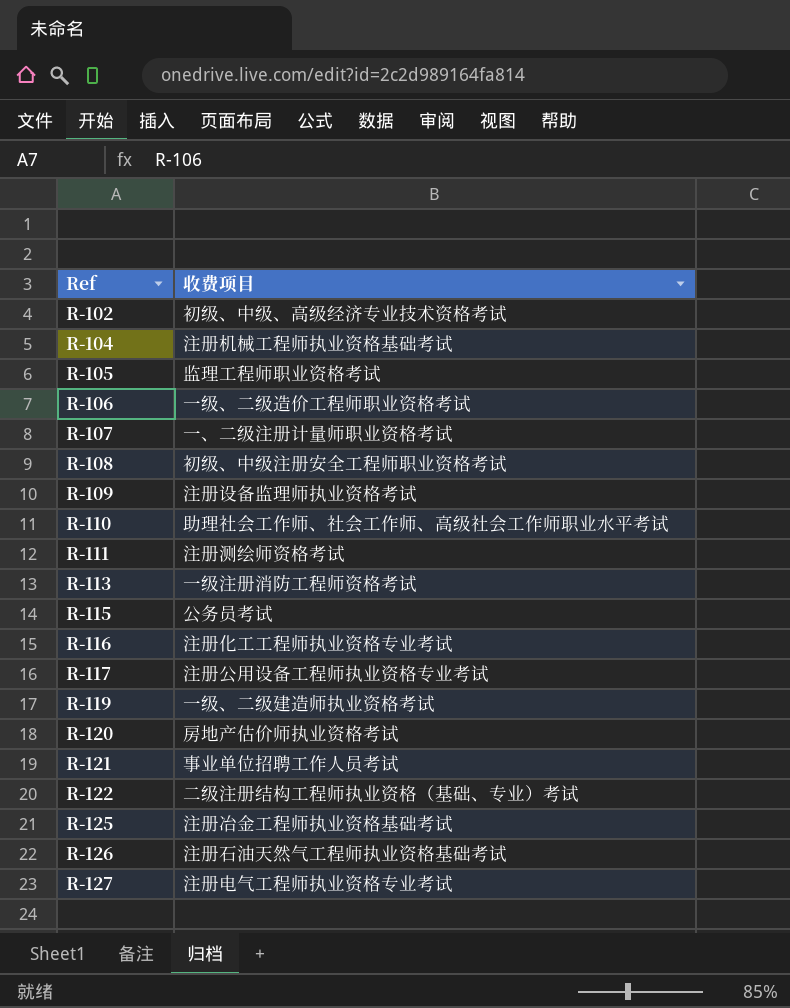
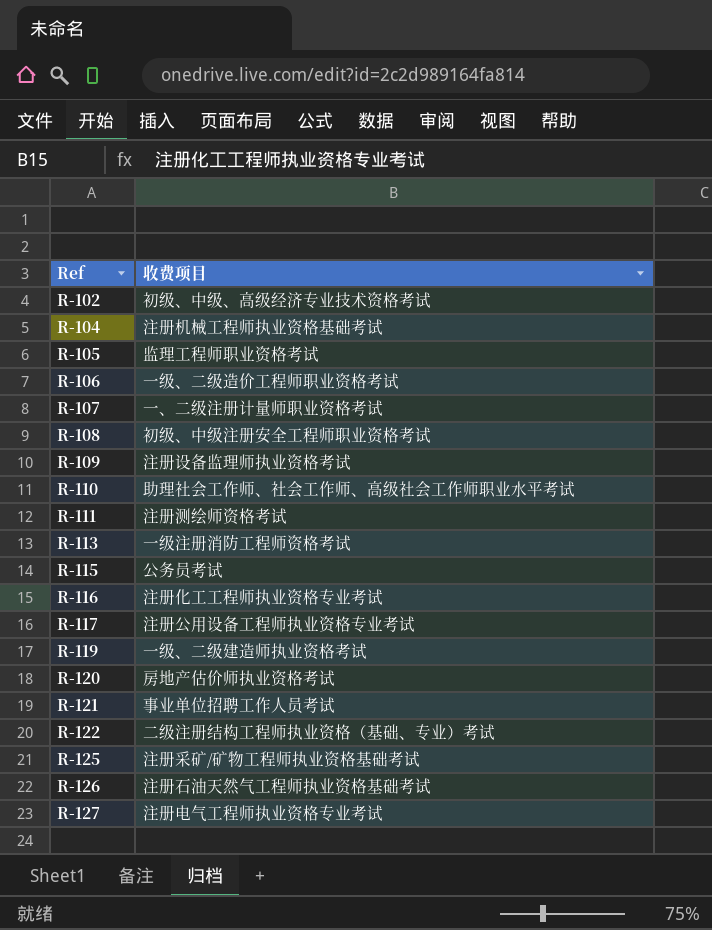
R-125 | 收费项目: 注册冶金工程师执业资格基础考试 -> 注册采矿/矿物工程师执业资格基础考试

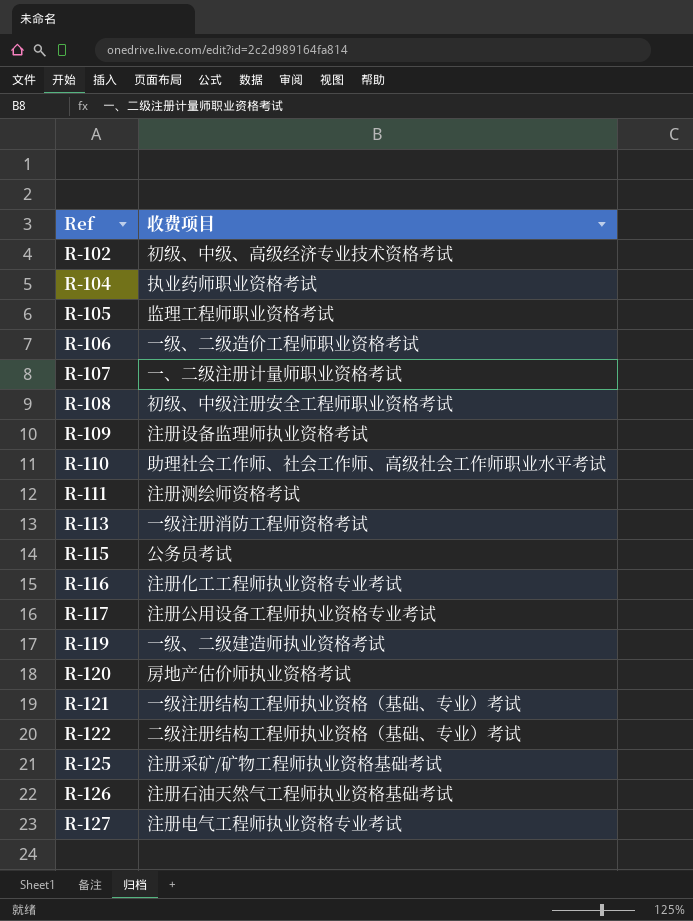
R-104 | 收费项目: 注册机械工程师执业资格基础考试 -> 执业药师职业资格考试
R-121 | 收费项目: 事业单位招聘工作人员考试 -> 一级注册结构工程师执业资格（基础、专业）考试

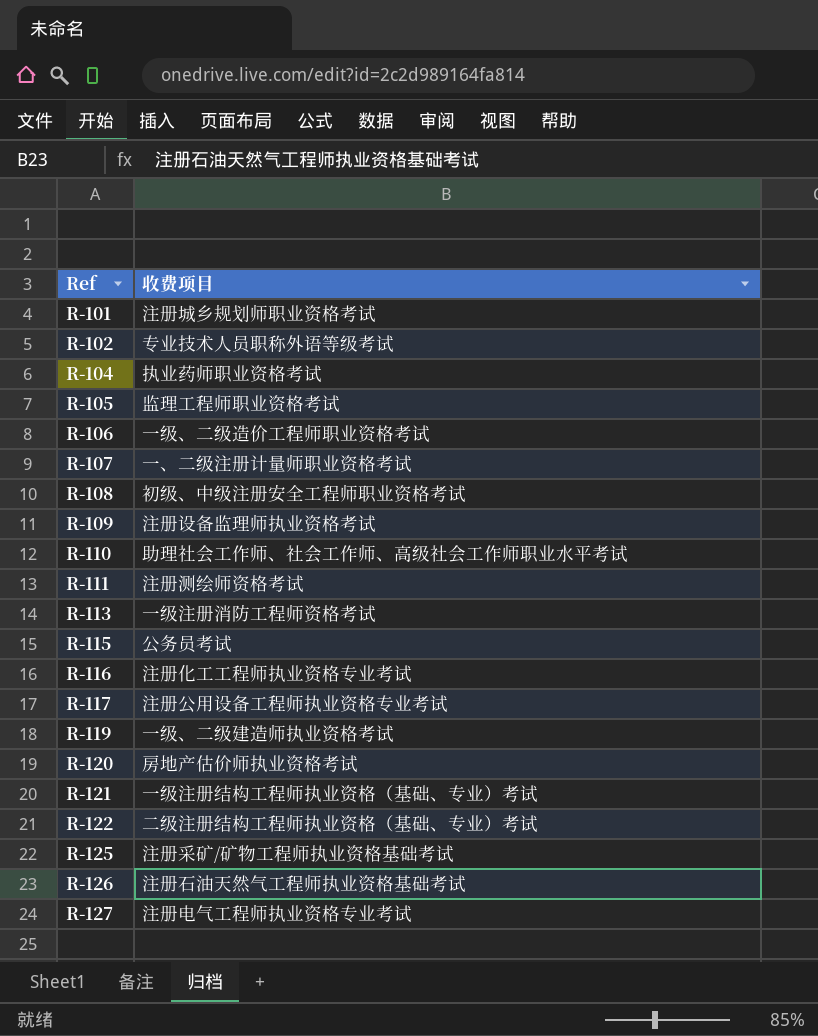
row R-101: none -> 注册城乡规划师职业资格考试
R-102 | 收费项目: 初级、中级、高级经济专业技术资格考试 -> 专业技术人员职称外语等级考试

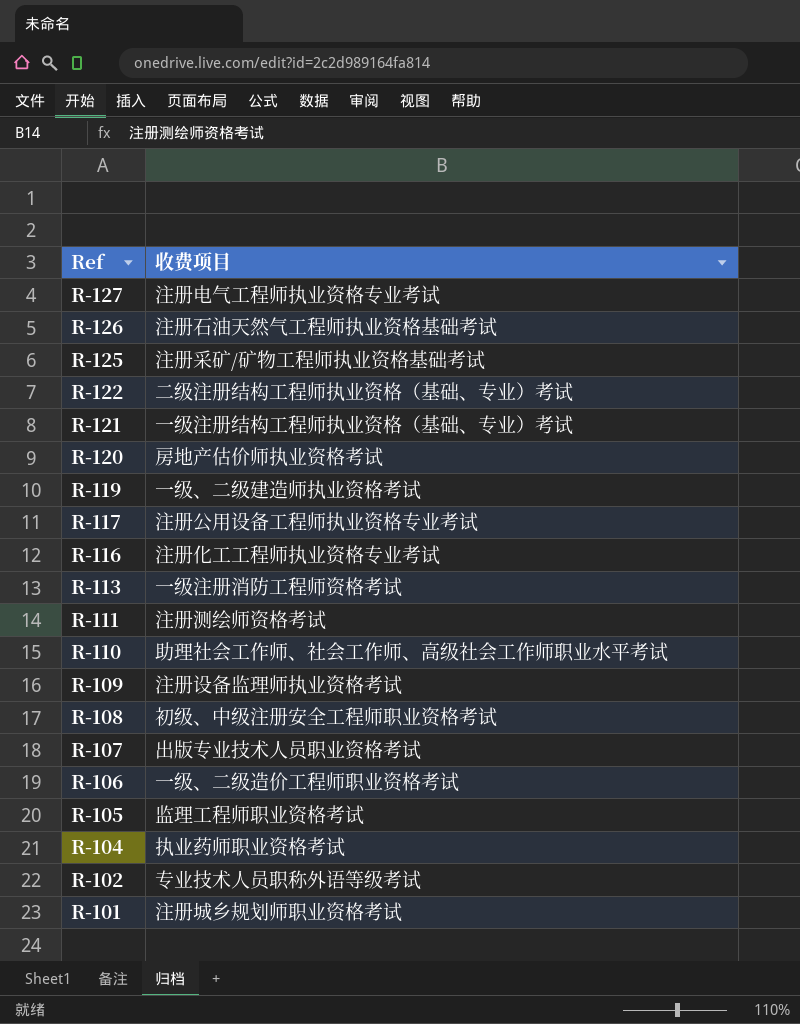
row order: Ref ascending -> Ref descending
row R-115: 公务员考试 -> none
R-107 | 收费项目: 一、二级注册计量师职业资格考试 -> 出版专业技术人员职业资格考试

